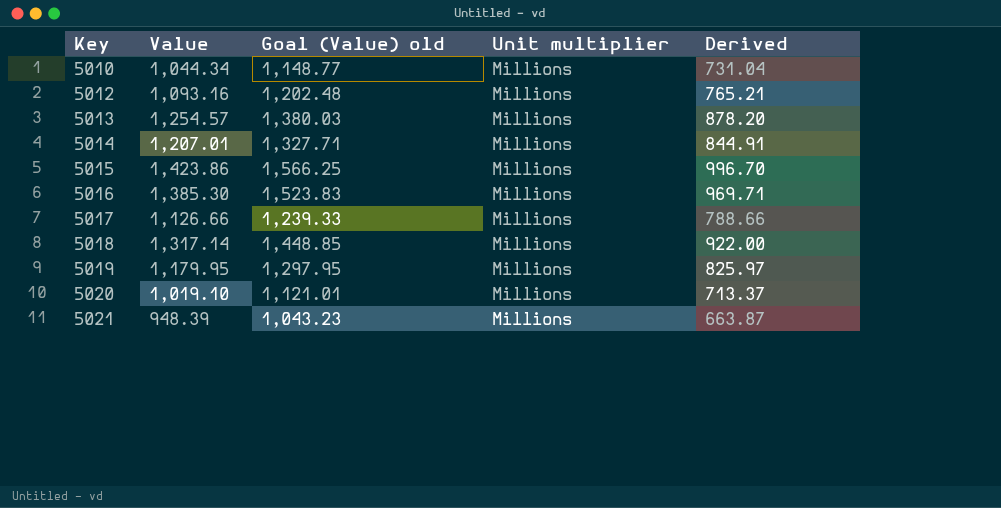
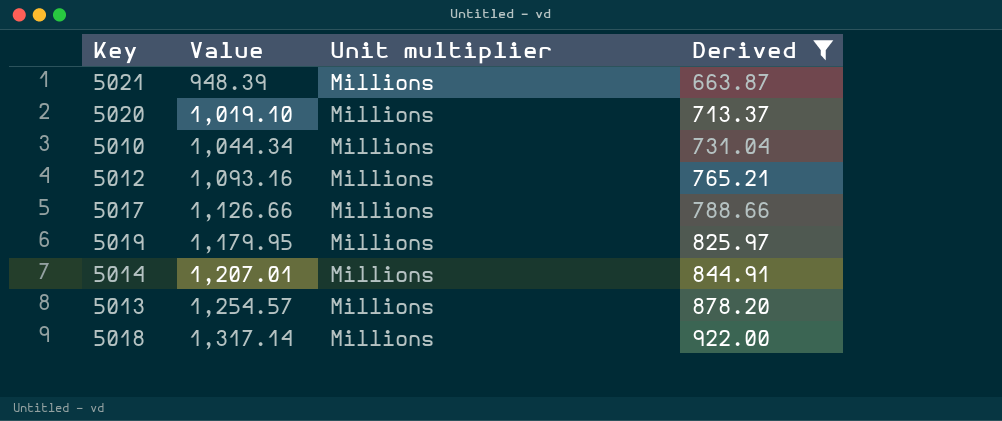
filter: none -> Derived <= 922.00
row order: Key ascending -> Value ascending
column Goal (Value) old | formula: [Value] * 1.1 -> none

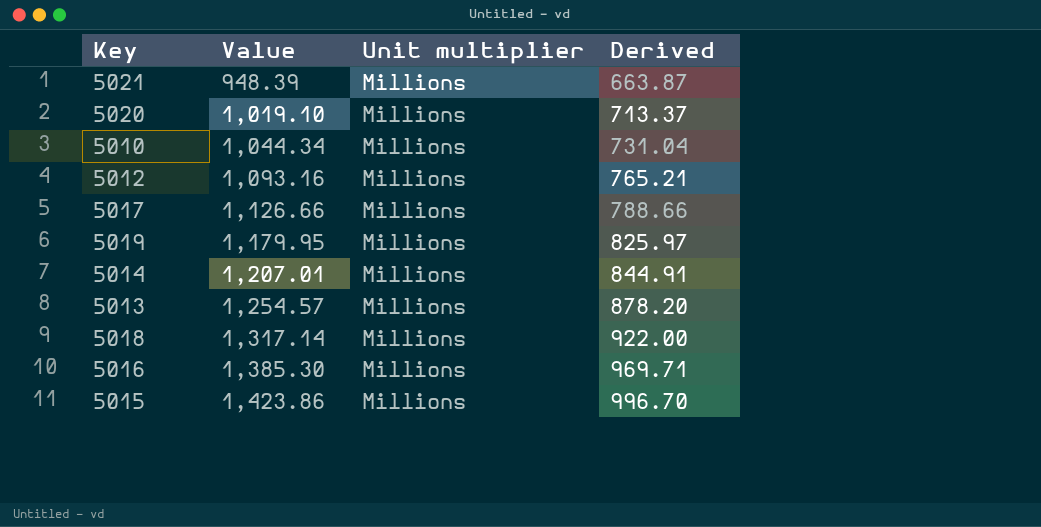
filter: Derived <= 922.00 -> none

